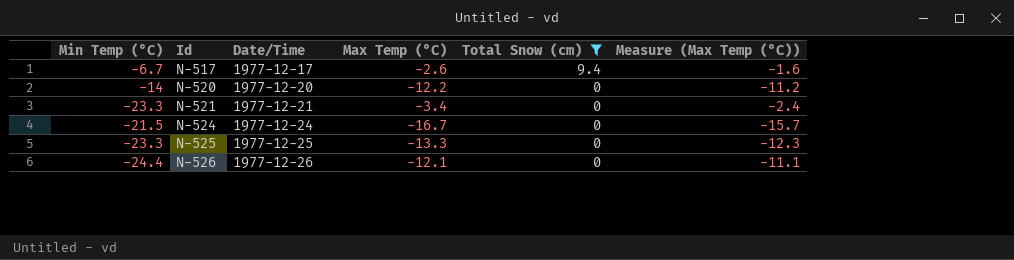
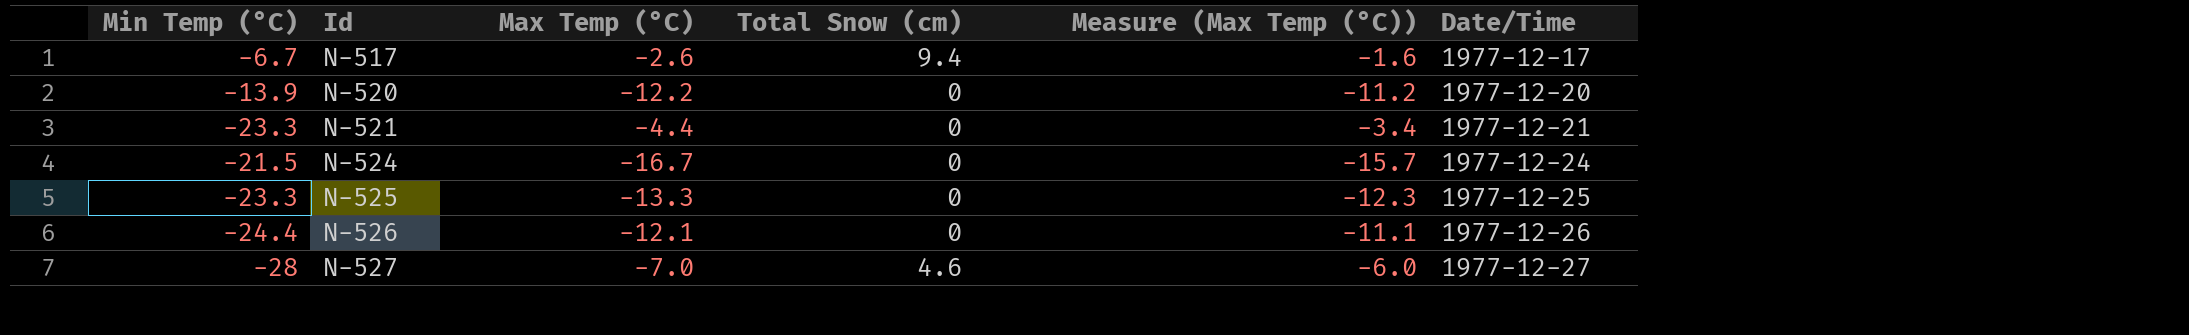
filter: Total Snow (cm) != 4.6 -> none
column Date/Time | position: 3 -> 6
N-520 | Min Temp (°C): -14 -> -13.9
N-521 | Max Temp (°C): -3.4 -> -4.4
N-521 | Measure (Max Temp (°C)): -2.4 -> -3.4

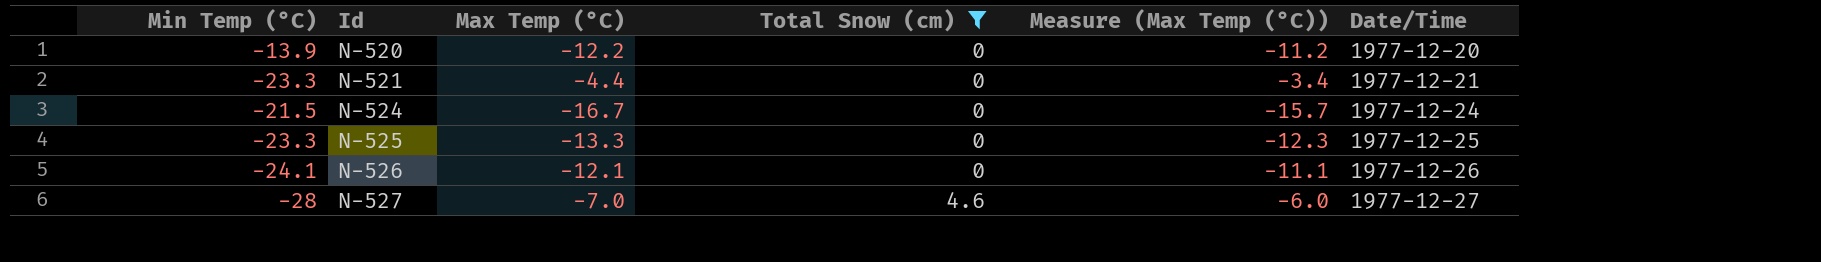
filter: none -> Total Snow (cm) != 9.4
N-526 | Min Temp (°C): -24.4 -> -24.1

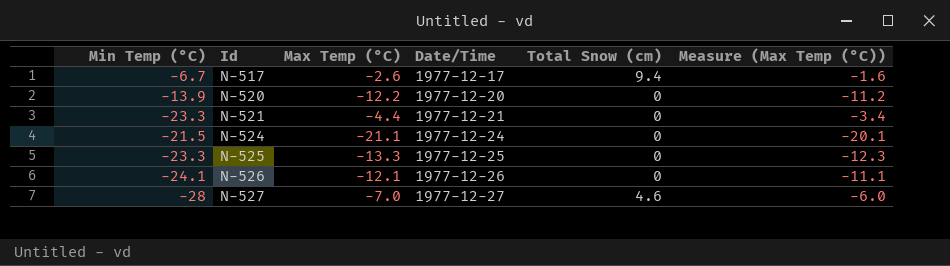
filter: Total Snow (cm) != 9.4 -> none
column Date/Time | position: 6 -> 4
N-524 | Max Temp (°C): -16.7 -> -21.1
N-524 | Measure (Max Temp (°C)): -15.7 -> -20.1

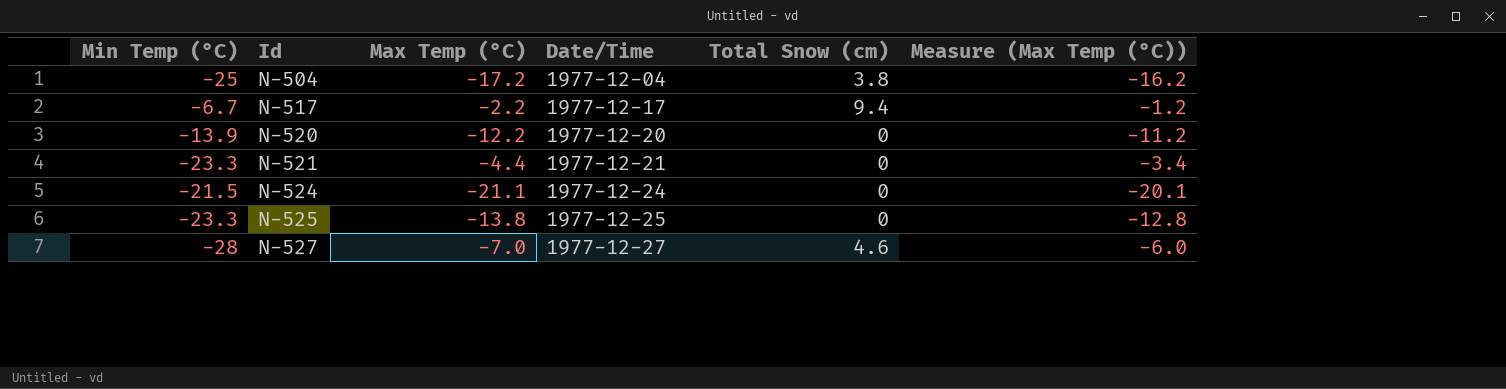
row N-526: -24.1 | -12.1 | 1977-12-26 | 0 | -11.1 -> none
row N-504: none -> -25 | -17.2 | 1977-12-04 | 3.8 | -16.2
N-517 | Max Temp (°C): -2.6 -> -2.2
N-517 | Measure (Max Temp (°C)): -1.6 -> -1.2
N-525 | Max Temp (°C): -13.3 -> -13.8
N-525 | Measure (Max Temp (°C)): -12.3 -> -12.8

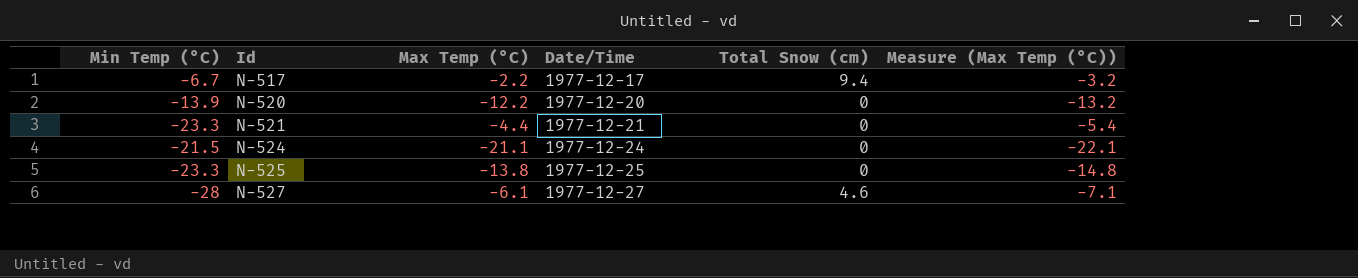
column Measure (Max Temp (°C)) | formula: [Max Temp (°C)] + 1 -> [Max Temp (°C)] - 1
row N-504: -25 | -17.2 | 1977-12-04 | 3.8 | -16.2 -> none
N-527 | Max Temp (°C): -7.0 -> -6.1

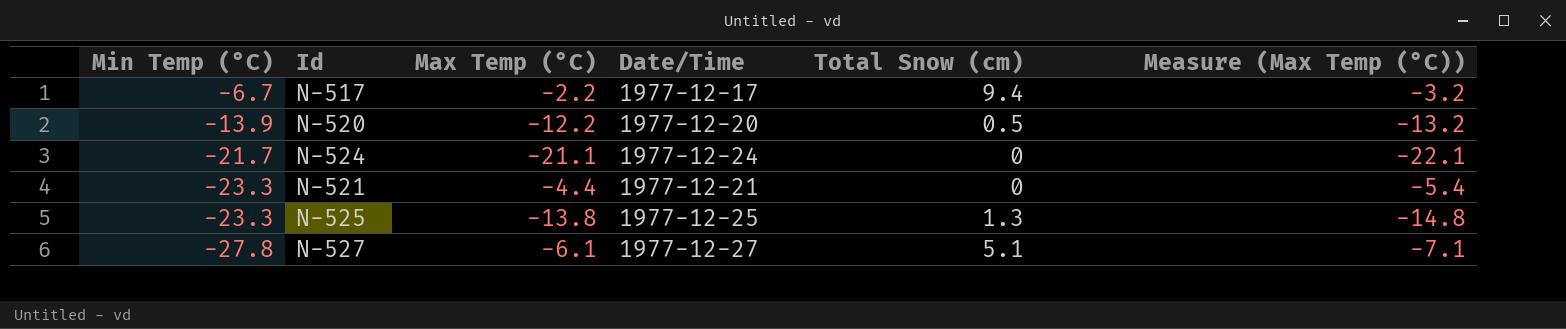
row order: Id ascending -> Min Temp (°C) descending
N-520 | Total Snow (cm): 0 -> 0.5
N-524 | Min Temp (°C): -21.5 -> -21.7
N-525 | Total Snow (cm): 0 -> 1.3
N-527 | Min Temp (°C): -28 -> -27.8
N-527 | Total Snow (cm): 4.6 -> 5.1

